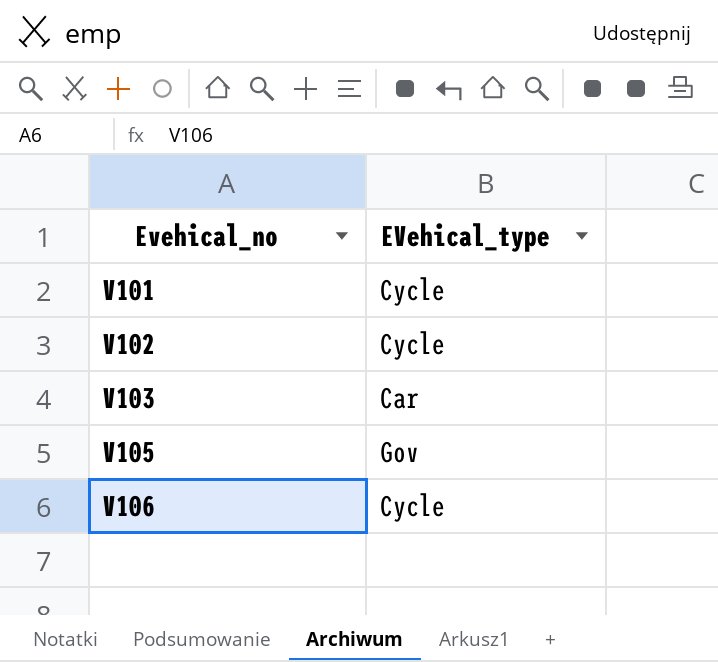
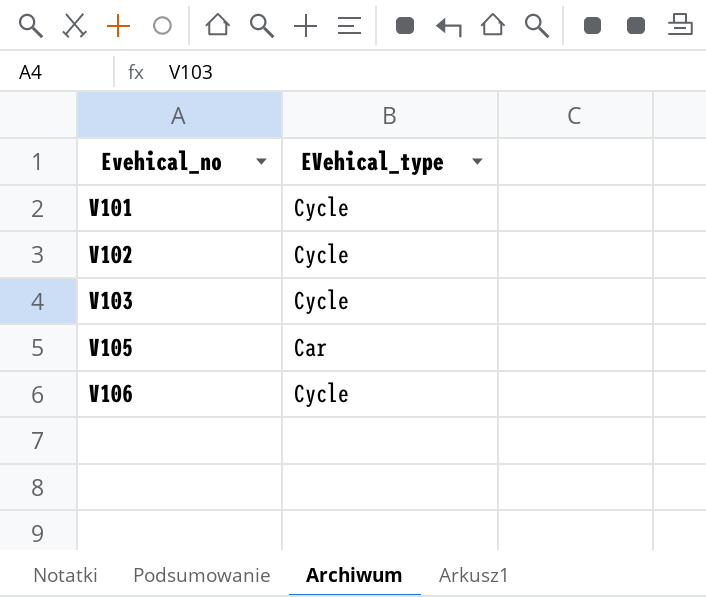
V103 | EVehical_type: Car -> Cycle
V105 | EVehical_type: Gov -> Car

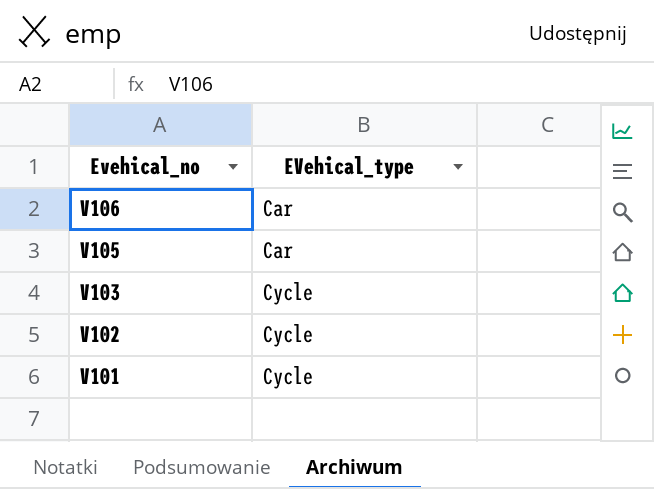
row order: Evehical_no ascending -> Evehical_no descending
V106 | EVehical_type: Cycle -> Car

